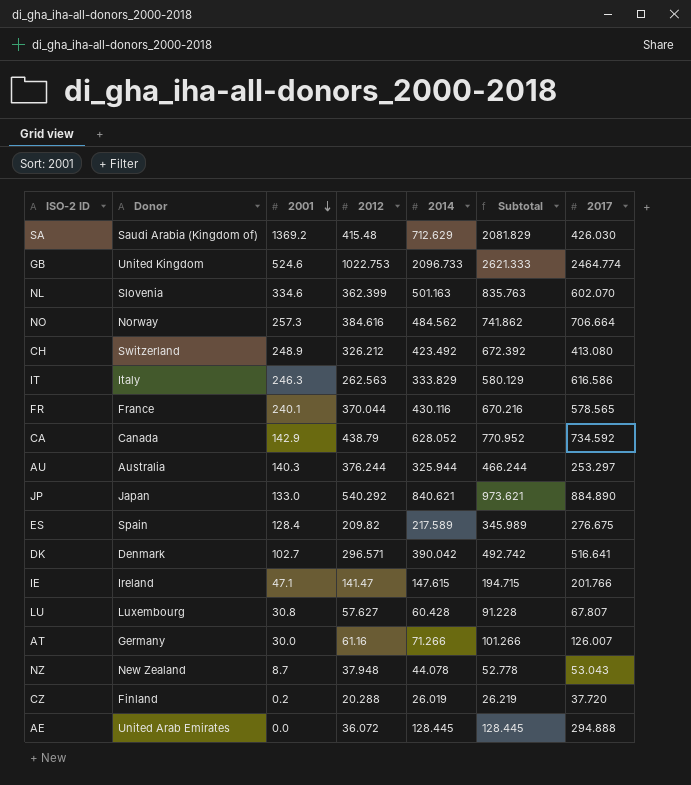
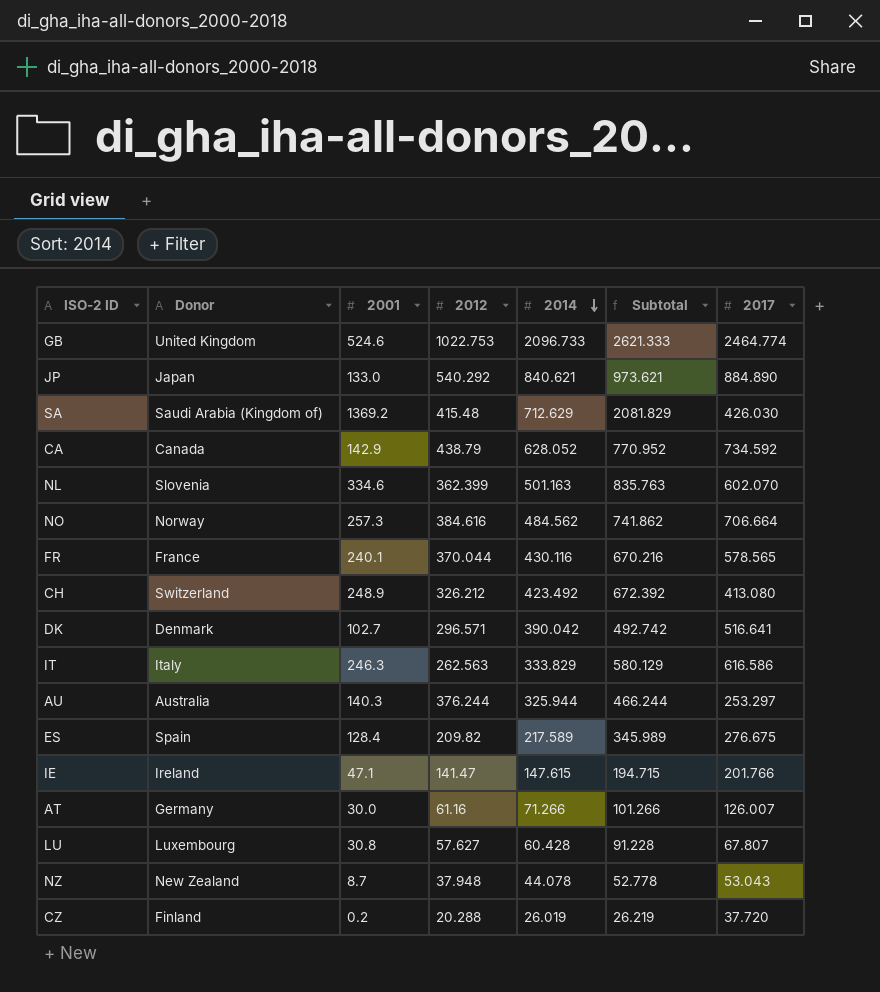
row order: 2001 descending -> 2014 descending
row AE: United Arab Emirates | 0.0 | 36.072 | 128.445 | 128.445 | 294.888 -> none

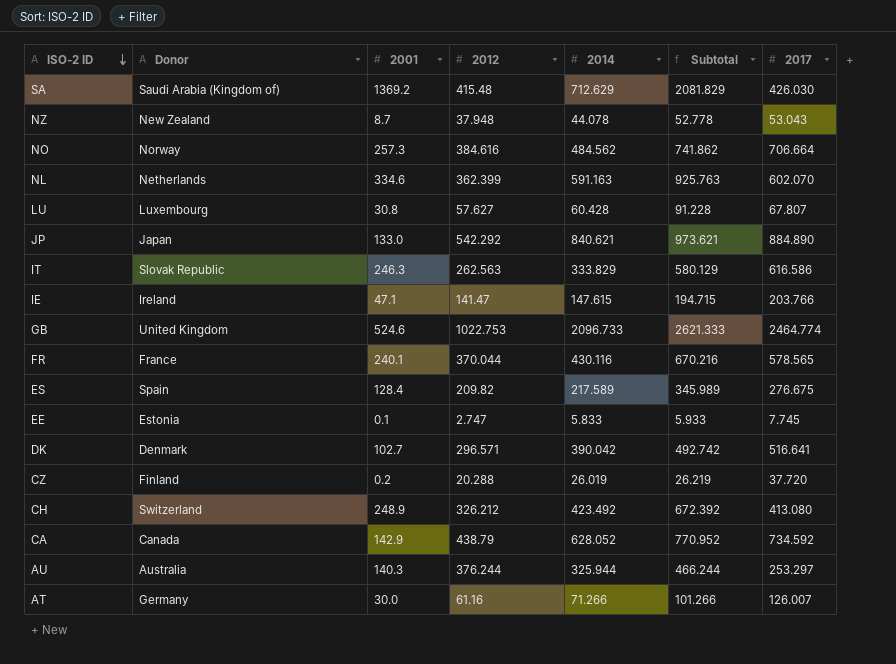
row order: 2014 descending -> ISO-2 ID descending
NL | Donor: Slovenia -> Netherlands
NL | 2014: 501.163 -> 591.163
NL | Subtotal: 835.763 -> 925.763
JP | 2012: 540.292 -> 542.292
IT | Donor: Italy -> Slovak Republic
IE | 2017: 201.766 -> 203.766
row EE: none -> Estonia | 0.1 | 2.747 | 5.833 | 5.933 | 7.745

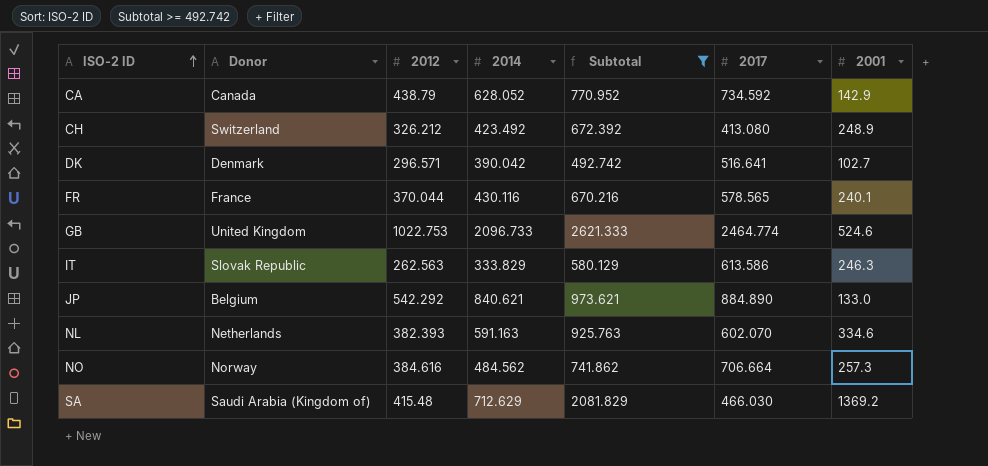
filter: none -> Subtotal >= 492.742
row order: ISO-2 ID descending -> ISO-2 ID ascending
column 2001 | position: 3 -> 7
IT | 2017: 616.586 -> 613.586
JP | Donor: Japan -> Belgium
NL | 2012: 362.399 -> 382.393
SA | 2017: 426.030 -> 466.030

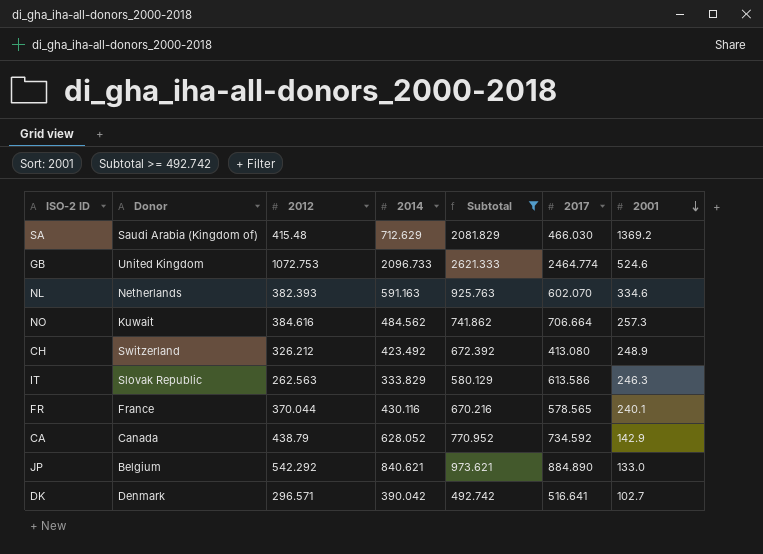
row order: ISO-2 ID ascending -> 2001 descending
GB | 2012: 1022.753 -> 1072.753
NO | Donor: Norway -> Kuwait

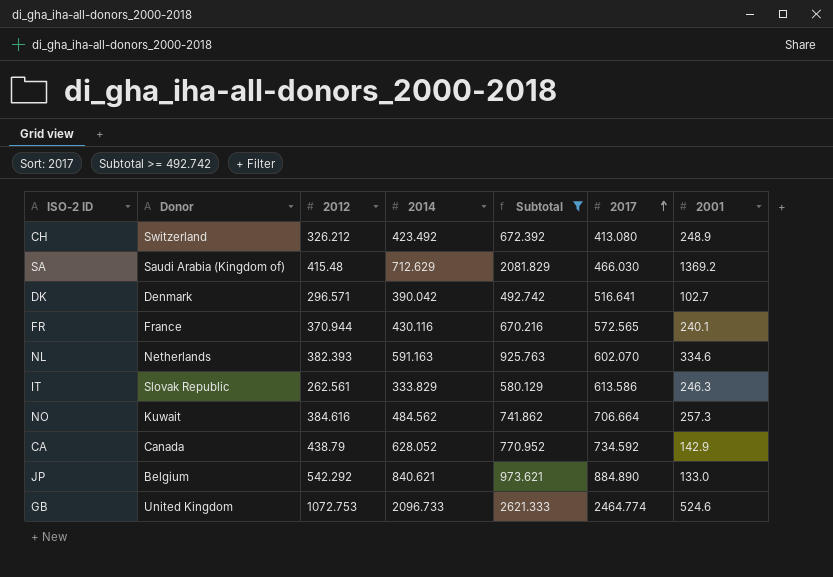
row order: 2001 descending -> 2017 ascending
FR | 2012: 370.044 -> 370.944
FR | 2017: 578.565 -> 572.565
IT | 2012: 262.563 -> 262.561

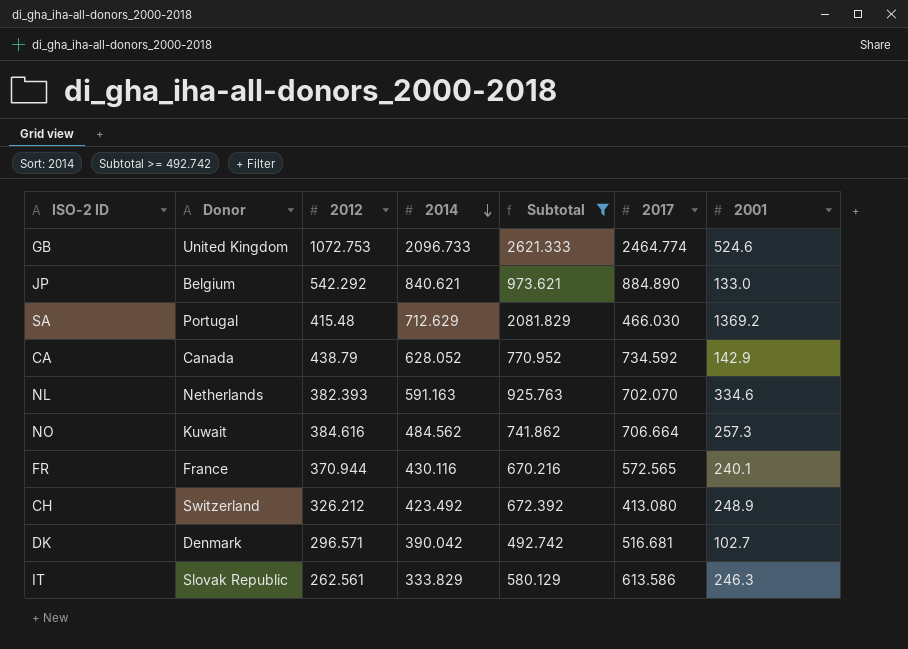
row order: 2017 ascending -> 2014 descending
SA | Donor: Saudi Arabia (Kingdom of) -> Portugal
NL | 2017: 602.070 -> 702.070
DK | 2017: 516.641 -> 516.681

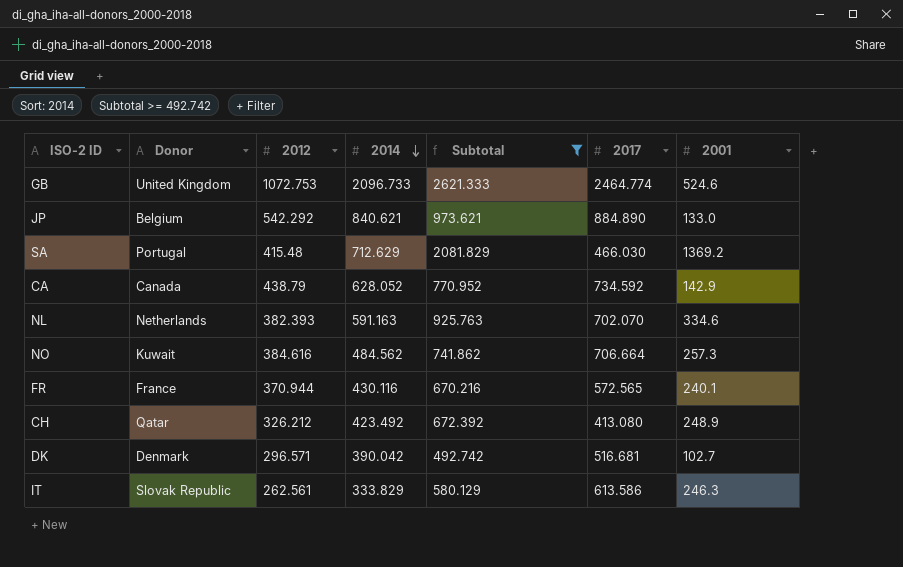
CH | Donor: Switzerland -> Qatar

